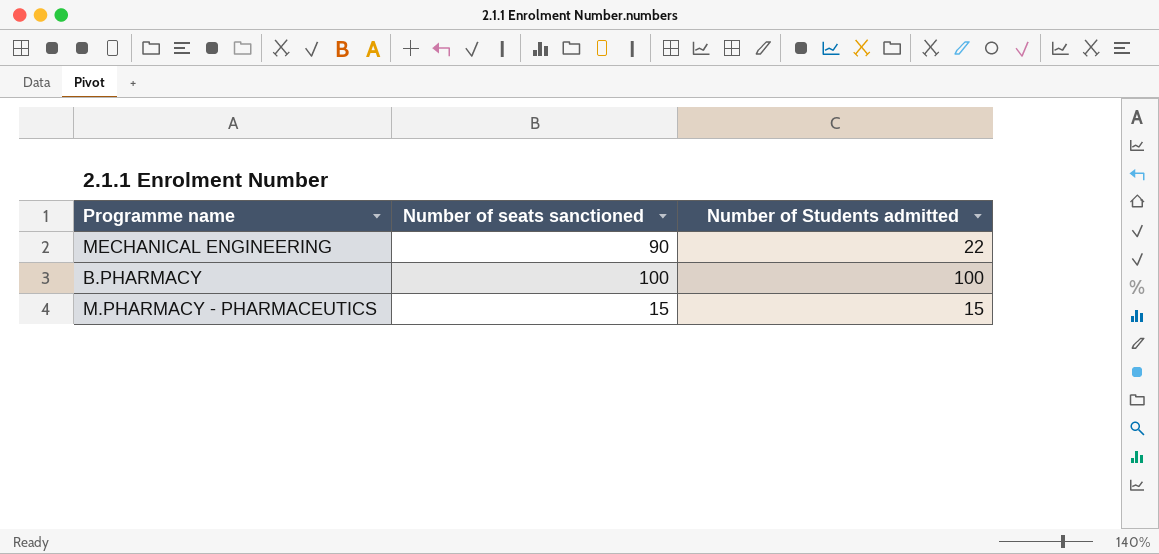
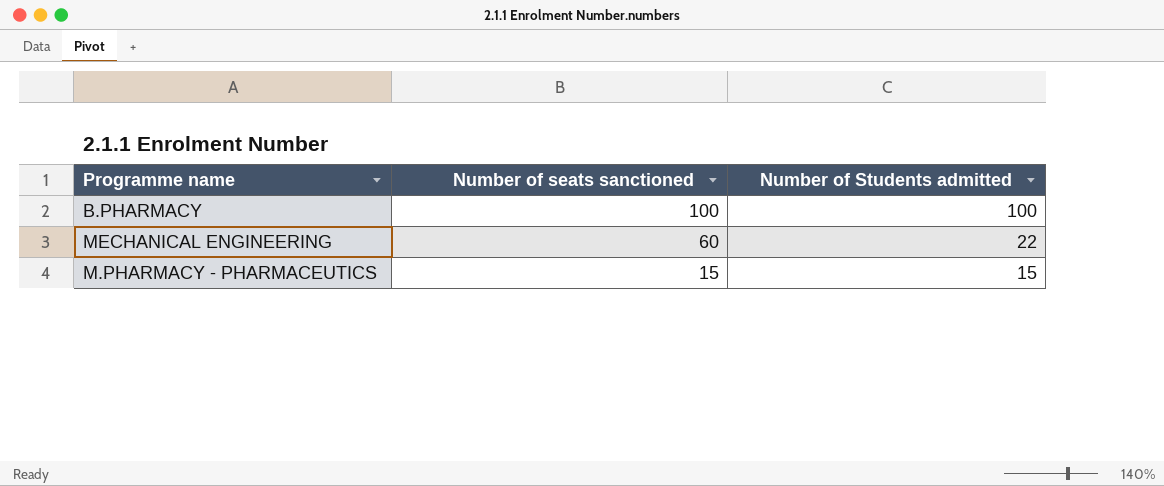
row order: none -> Number of seats sanctioned descending
MECHANICAL ENGINEERING | Number of seats sanctioned: 90 -> 60

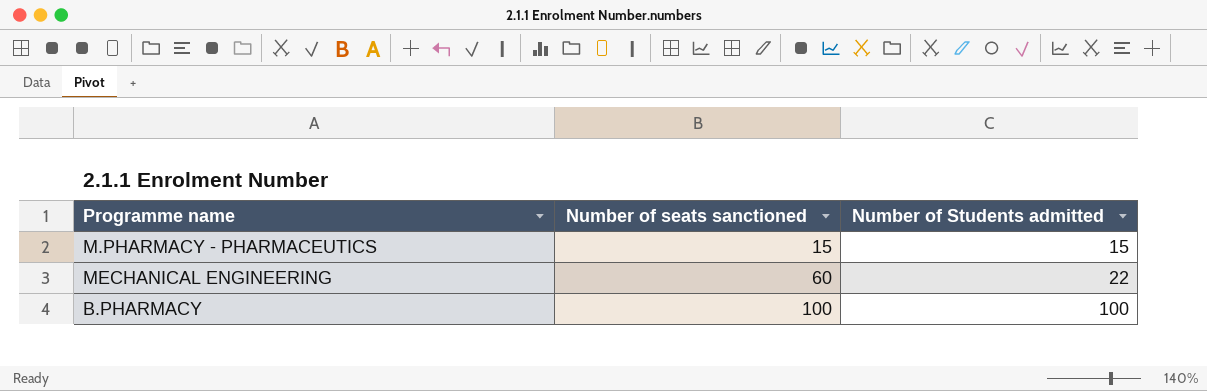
row order: Number of seats sanctioned descending -> Number of seats sanctioned ascending

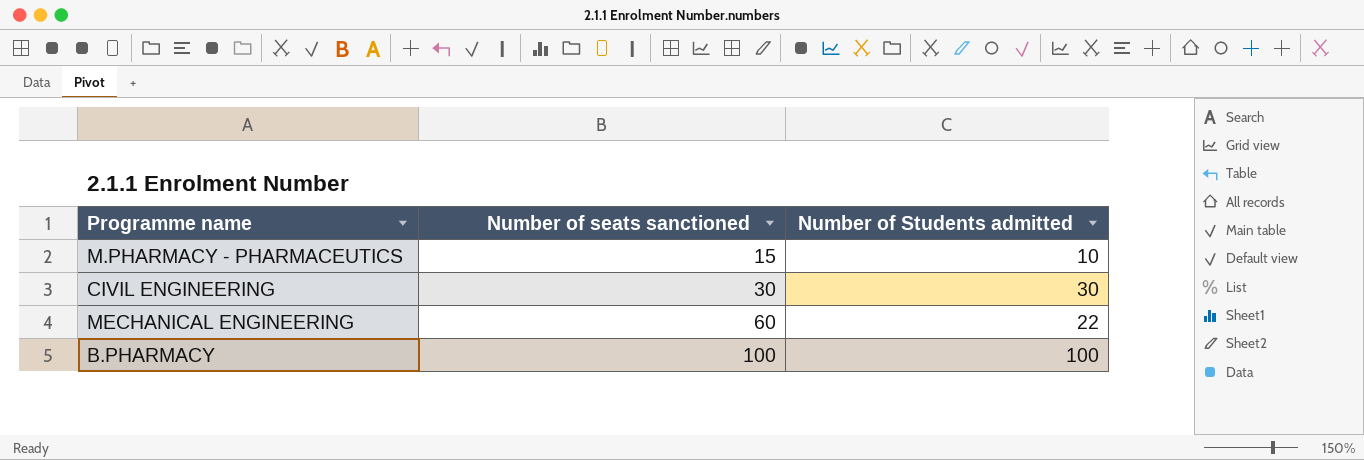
M.PHARMACY - PHARMACEUTICS | Number of Students admitted: 15 -> 10
row CIVIL ENGINEERING: none -> 30 | 30

